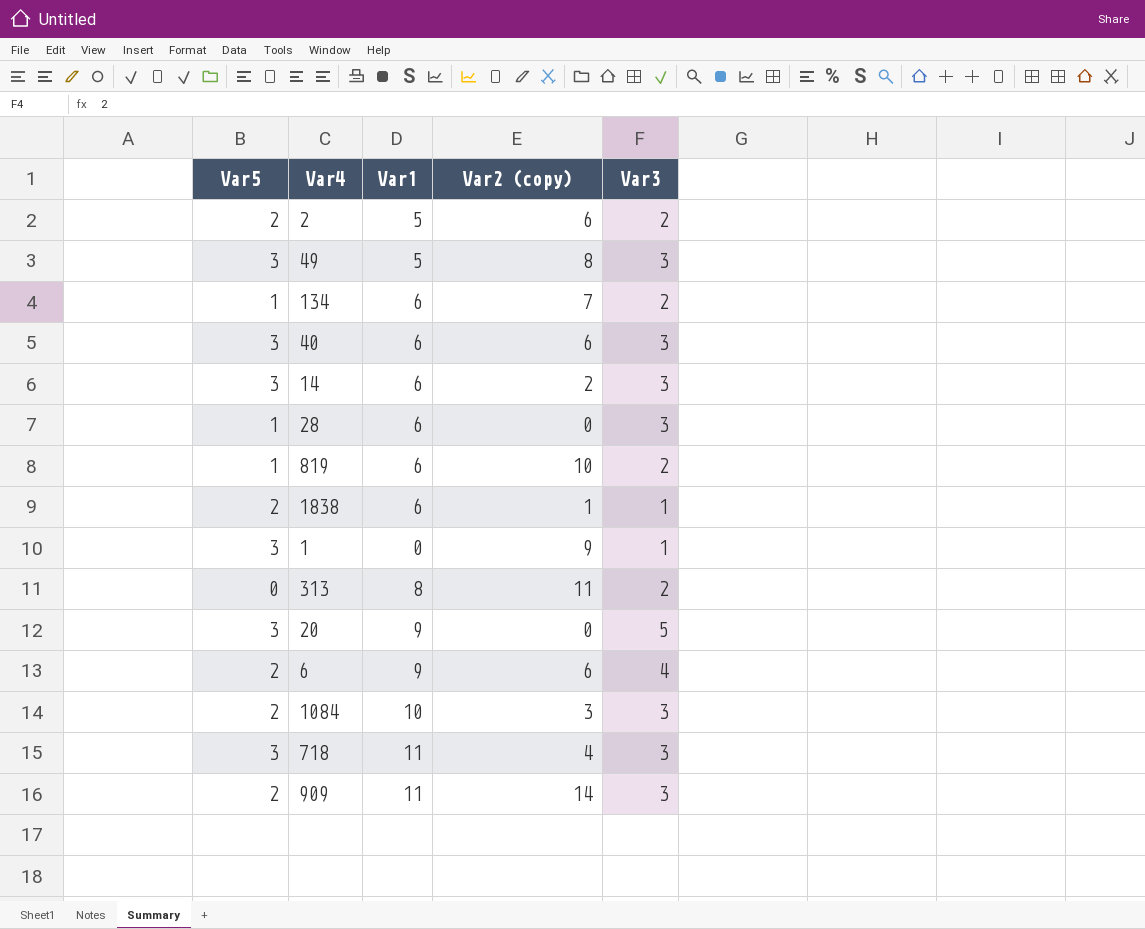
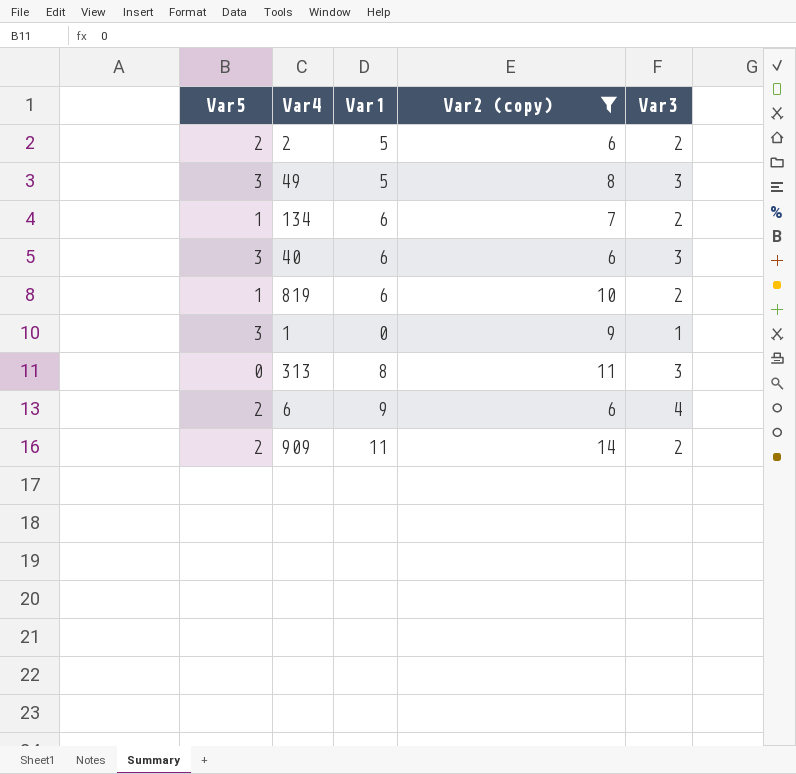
filter: none -> Var2 (copy) >= 6
313 | Var3: 2 -> 3
909 | Var3: 3 -> 2

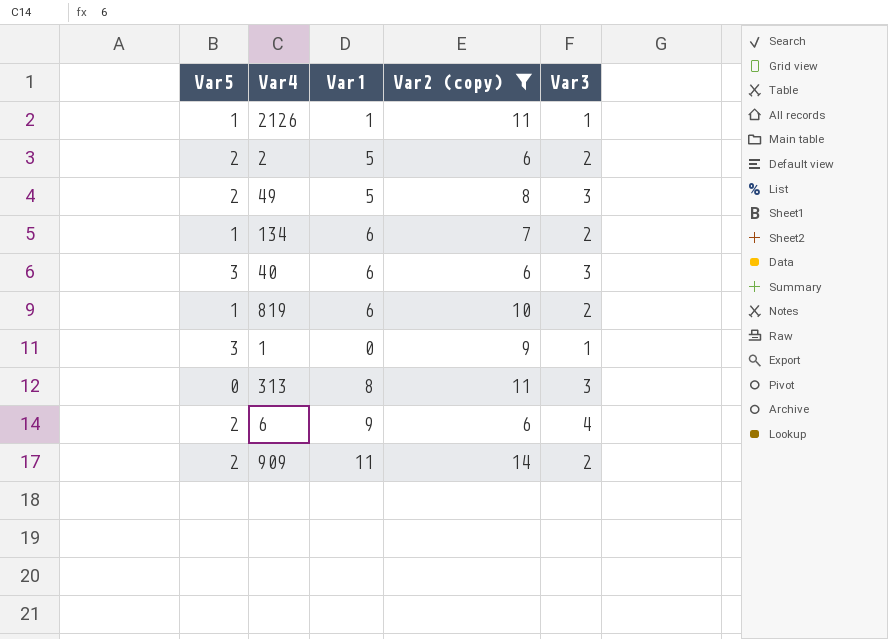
row 2126: none -> 1 | 1 | 11 | 1
49 | Var5: 3 -> 2

